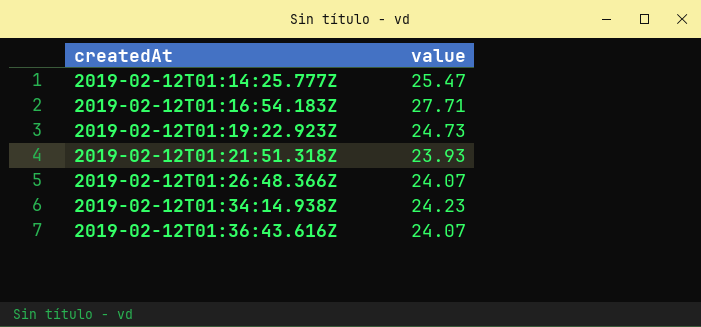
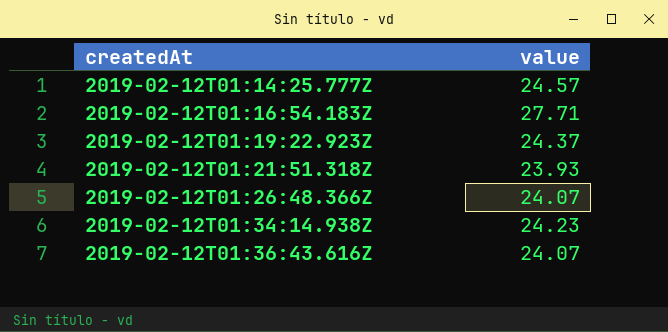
2019-02-12T01:14:25.777Z | value: 25.47 -> 24.57
2019-02-12T01:19:22.923Z | value: 24.73 -> 24.37

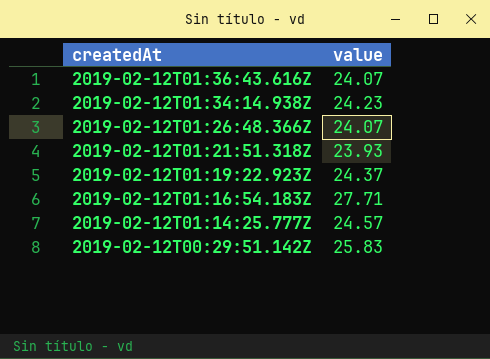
row order: createdAt ascending -> createdAt descending
row 2019-02-12T00:29:51.142Z: none -> 25.83

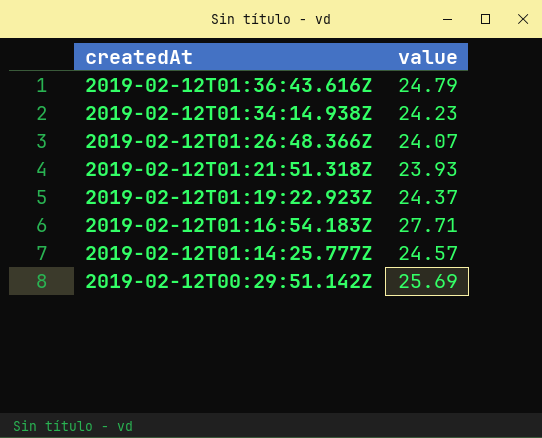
2019-02-12T01:36:43.616Z | value: 24.07 -> 24.79
2019-02-12T00:29:51.142Z | value: 25.83 -> 25.69

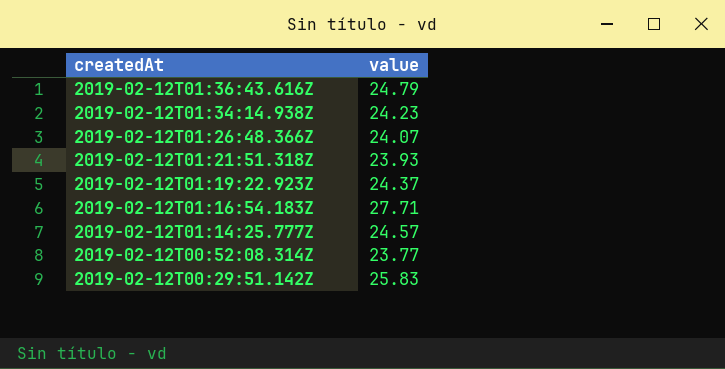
row 2019-02-12T00:52:08.314Z: none -> 23.77
2019-02-12T00:29:51.142Z | value: 25.69 -> 25.83

